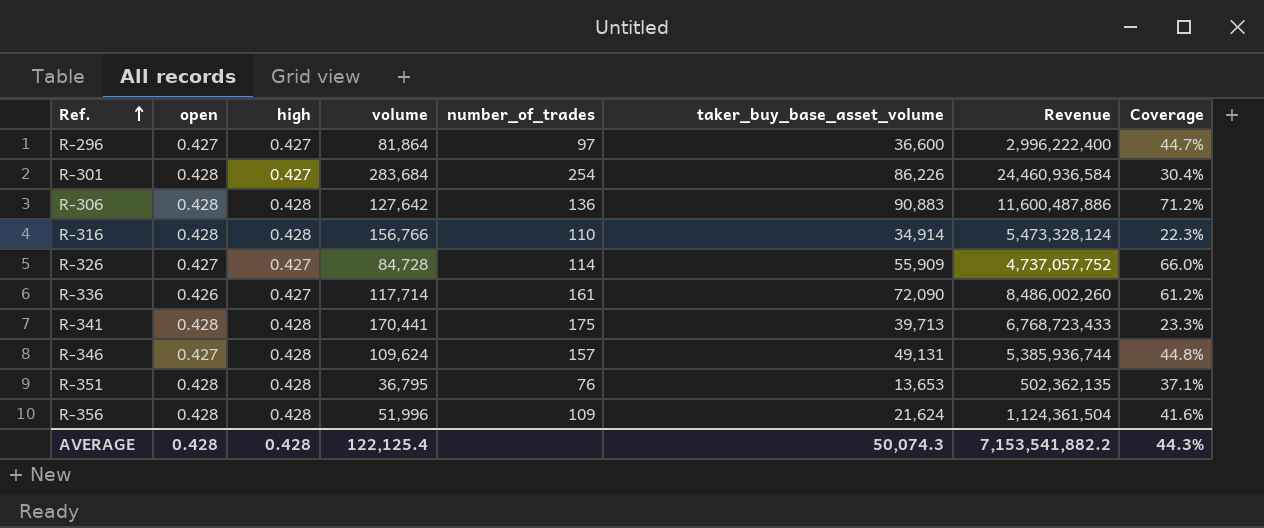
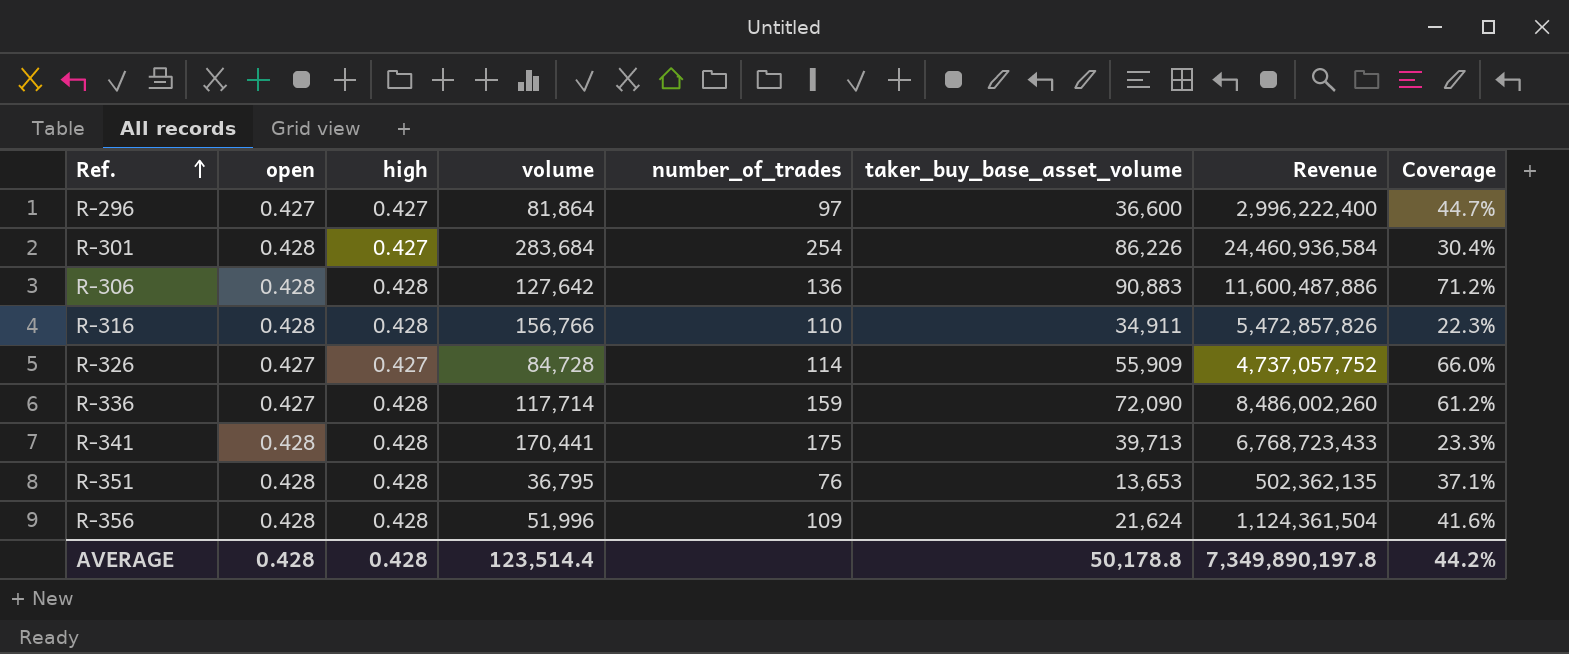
row R-346: 0.427 | 0.428 | 109,624 | 157 | 49,131 | 5,385,936,744 | 44.8% -> none
R-316 | taker_buy_base_asset_volume: 34,914 -> 34,911
R-316 | Revenue: 5,473,328,124 -> 5,472,857,826
R-336 | open: 0.426 -> 0.427
R-336 | high: 0.427 -> 0.428
R-336 | number_of_trades: 161 -> 159
AVERAGE | volume: 122,125.4 -> 123,514.4
AVERAGE | taker_buy_base_asset_volume: 50,074.3 -> 50,178.8
AVERAGE | Revenue: 7,153,541,882.2 -> 7,349,890,197.8
AVERAGE | Coverage: 44.3% -> 44.2%

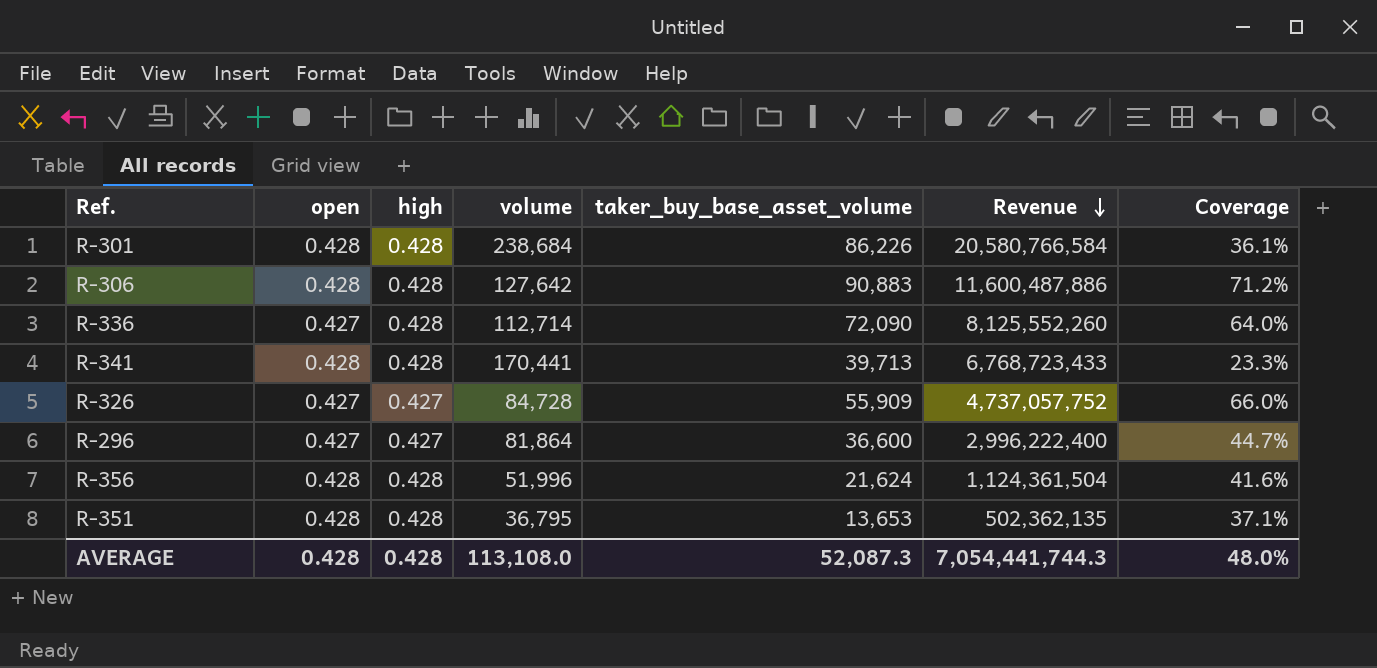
row order: Ref. ascending -> Revenue descending
column number_of_trades | position: 5 -> none
row R-316: 0.428 | 0.428 | 156,766 | 110 | 34,911 | 5,472,857,826 | 22.3% -> none
R-301 | high: 0.427 -> 0.428
R-301 | volume: 283,684 -> 238,684
R-301 | Revenue: 24,460,936,584 -> 20,580,766,584
R-301 | Coverage: 30.4% -> 36.1%
R-336 | volume: 117,714 -> 112,714
R-336 | Revenue: 8,486,002,260 -> 8,125,552,260
R-336 | Coverage: 61.2% -> 64.0%
AVERAGE | volume: 123,514.4 -> 113,108.0
AVERAGE | taker_buy_base_asset_volume: 50,178.8 -> 52,087.3
AVERAGE | Revenue: 7,349,890,197.8 -> 7,054,441,744.3
AVERAGE | Coverage: 44.2% -> 48.0%

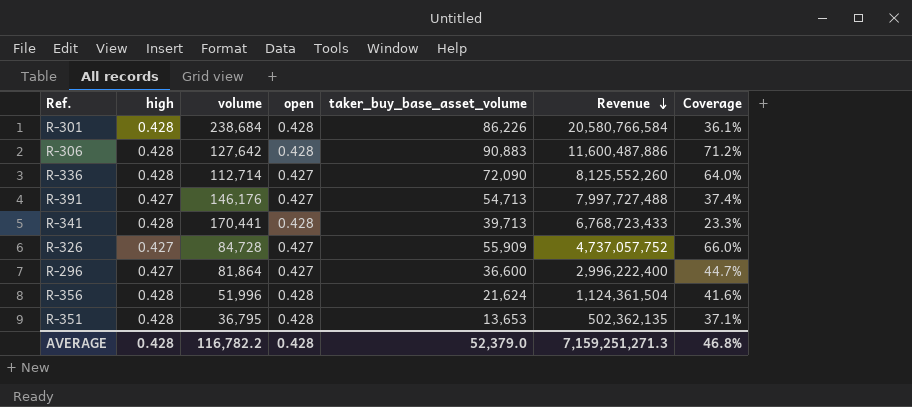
column open | position: 2 -> 4
row R-391: none -> 0.427 | 146,176 | 0.427 | 54,713 | 7,997,727,488 | 37.4%
AVERAGE | volume: 113,108.0 -> 116,782.2
AVERAGE | taker_buy_base_asset_volume: 52,087.3 -> 52,379.0
AVERAGE | Revenue: 7,054,441,744.3 -> 7,159,251,271.3
AVERAGE | Coverage: 48.0% -> 46.8%

